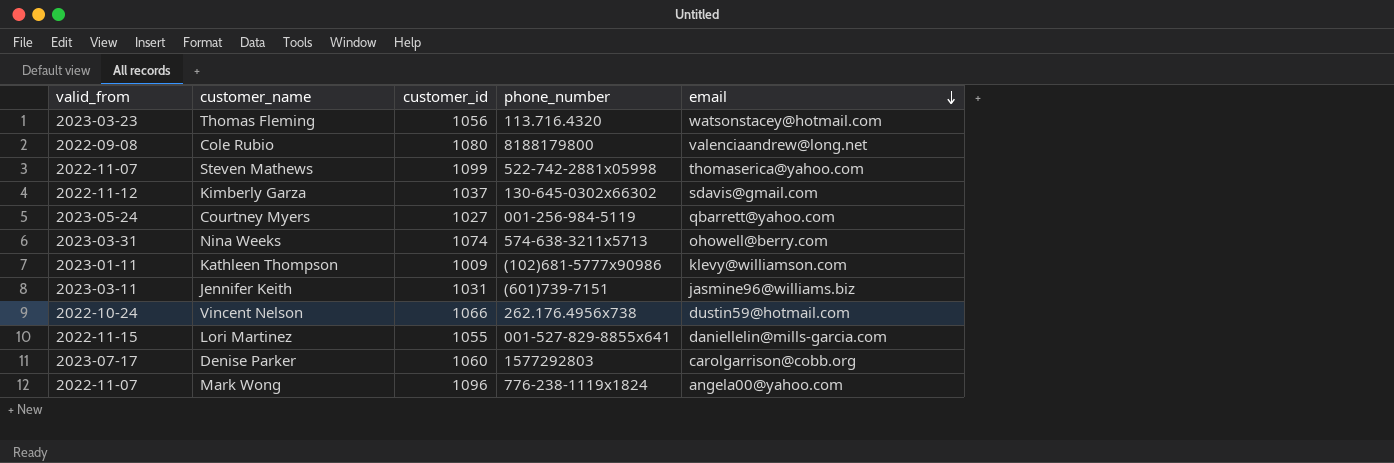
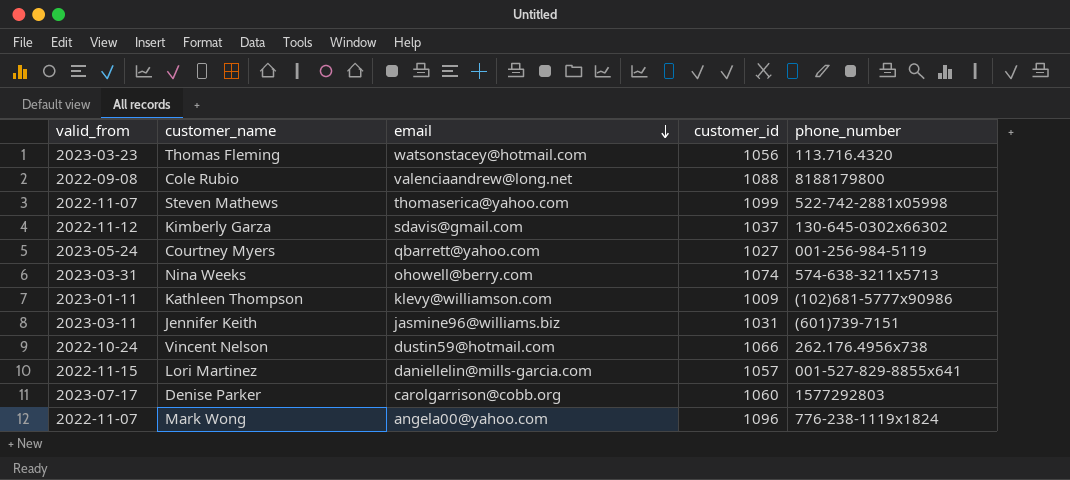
column email | position: 5 -> 3
Cole Rubio | customer_id: 1080 -> 1088
Lori Martinez | customer_id: 1055 -> 1057

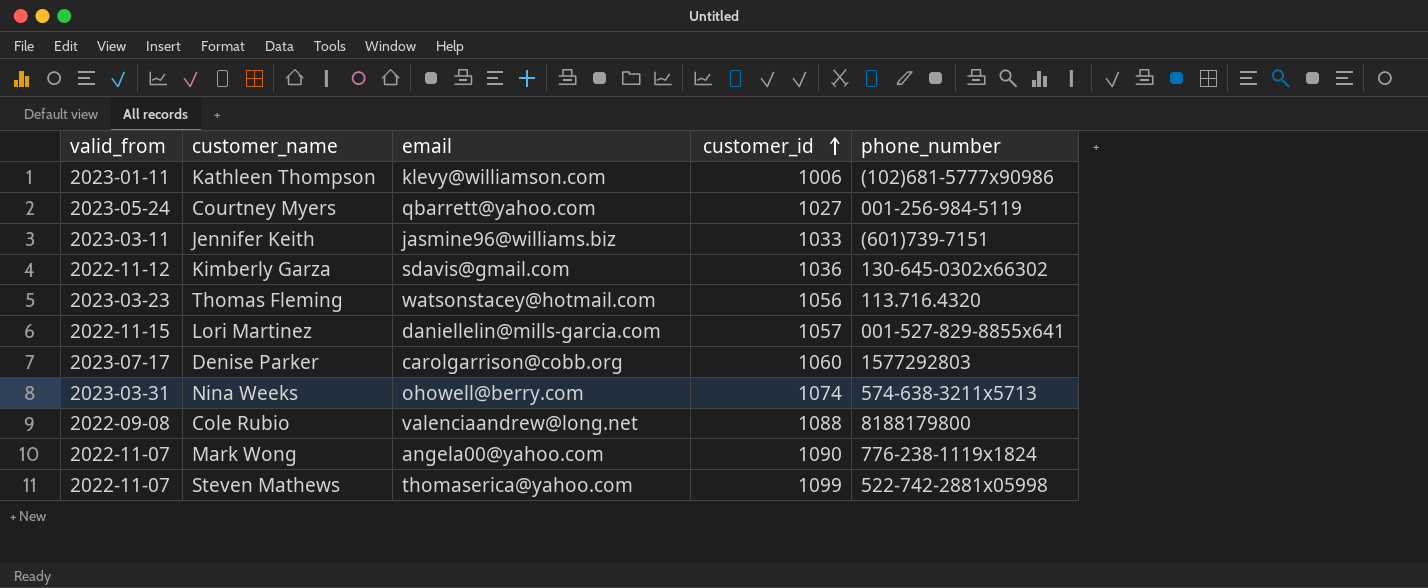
row order: email descending -> customer_id ascending
row Vincent Nelson: 2022-10-24 | dustin59@hotmail.com | 1066 | 262.176.4956x738 -> none
Kathleen Thompson | customer_id: 1009 -> 1006
Jennifer Keith | customer_id: 1031 -> 1033
Kimberly Garza | customer_id: 1037 -> 1036
Mark Wong | customer_id: 1096 -> 1090

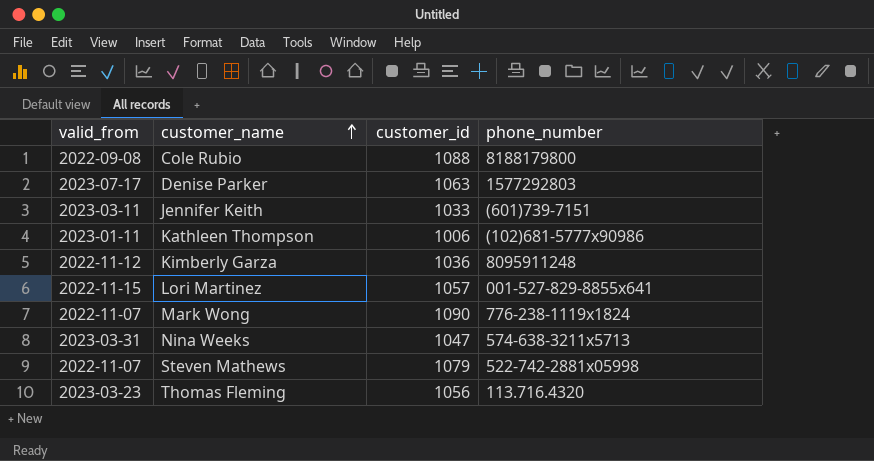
row order: customer_id ascending -> customer_name ascending
column email | position: 3 -> none
row Courtney Myers: 2023-05-24 | qbarrett@yahoo.com | 1027 | 001-256-984-5119 -> none
Denise Parker | customer_id: 1060 -> 1063
Kimberly Garza | phone_number: 130-645-0302x66302 -> 8095911248
Nina Weeks | customer_id: 1074 -> 1047
Steven Mathews | customer_id: 1099 -> 1079

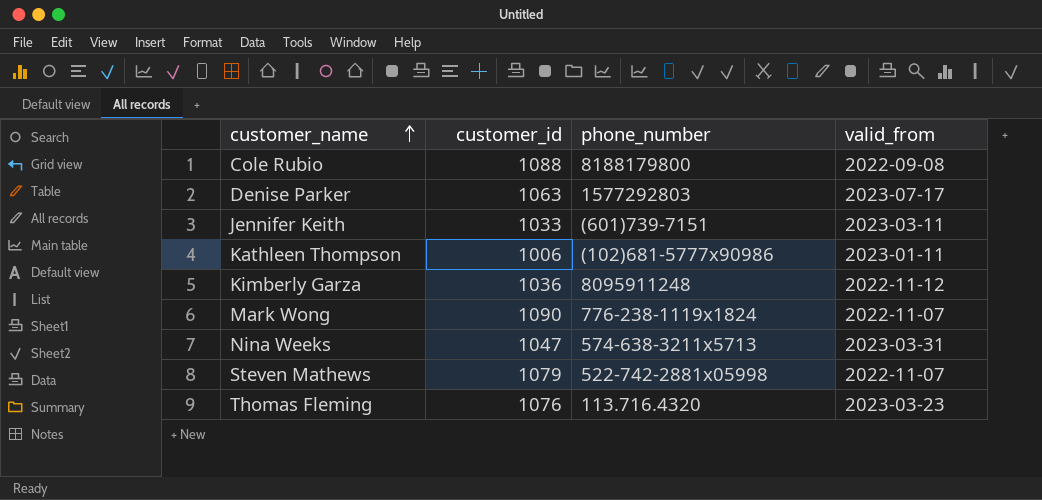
column valid_from | position: 1 -> 4
row Lori Martinez: 2022-11-15 | 1057 | 001-527-829-8855x641 -> none
Thomas Fleming | customer_id: 1056 -> 1076

